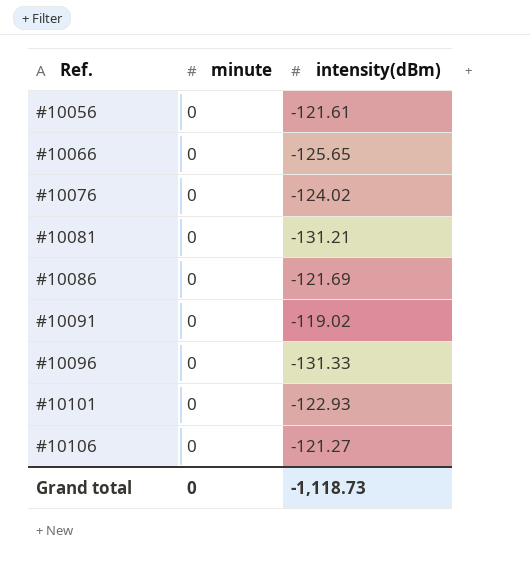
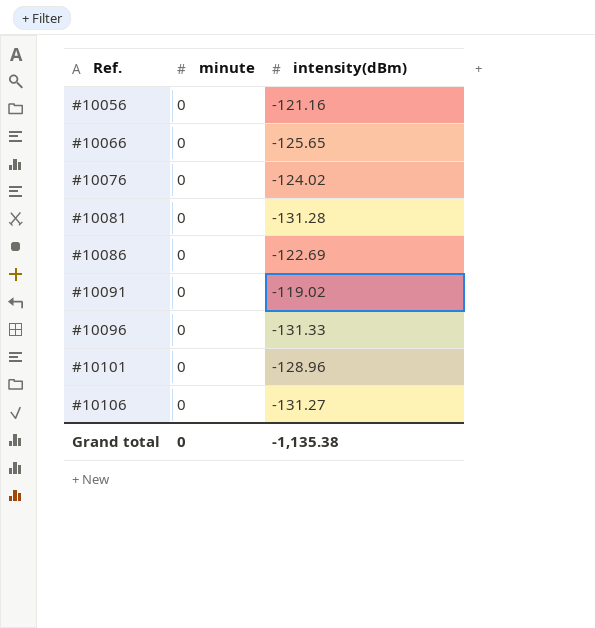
#10056 | intensity(dBm): -121.61 -> -121.16
#10081 | intensity(dBm): -131.21 -> -131.28
#10086 | intensity(dBm): -121.69 -> -122.69
#10101 | intensity(dBm): -122.93 -> -128.96
#10106 | intensity(dBm): -121.27 -> -131.27
Grand total | intensity(dBm): -1,118.73 -> -1,135.38

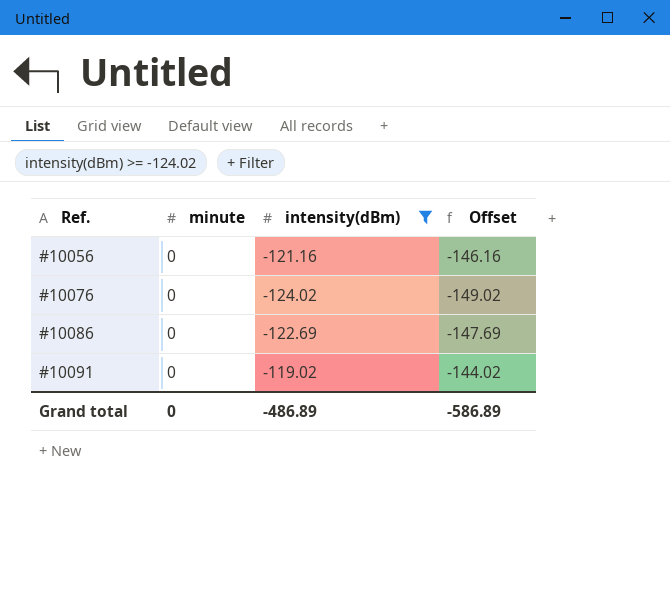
filter: none -> intensity(dBm) >= -124.02
column Offset | formula: none -> [intensity(dBm)] - 25
Grand total | intensity(dBm): -1,135.38 -> -486.89

